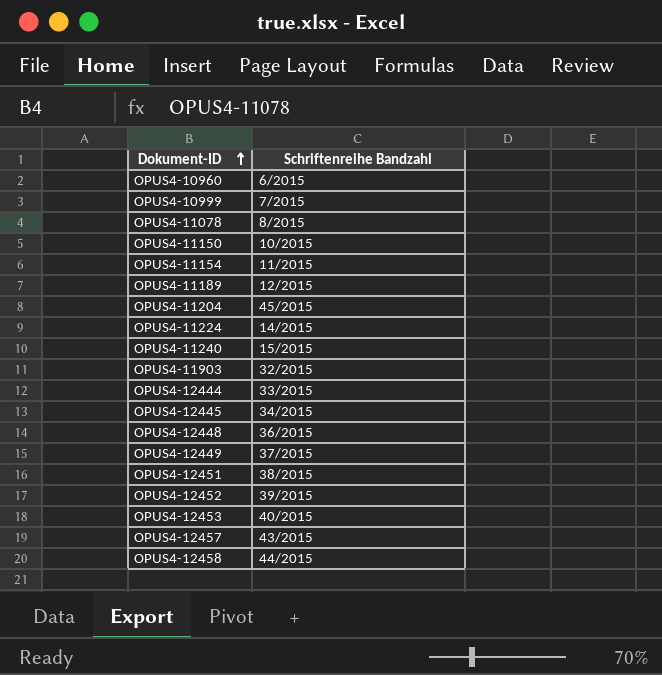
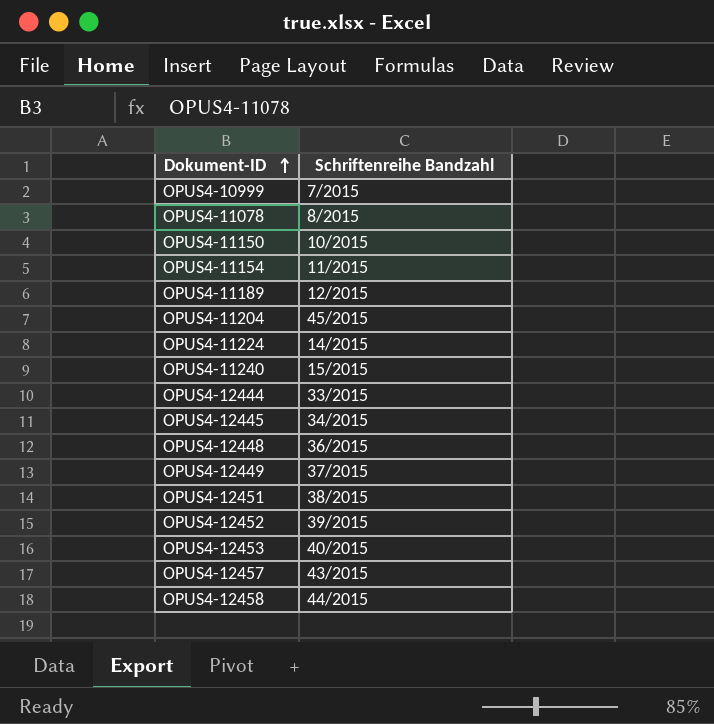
row OPUS4-10960: 6/2015 -> none
row OPUS4-11903: 32/2015 -> none

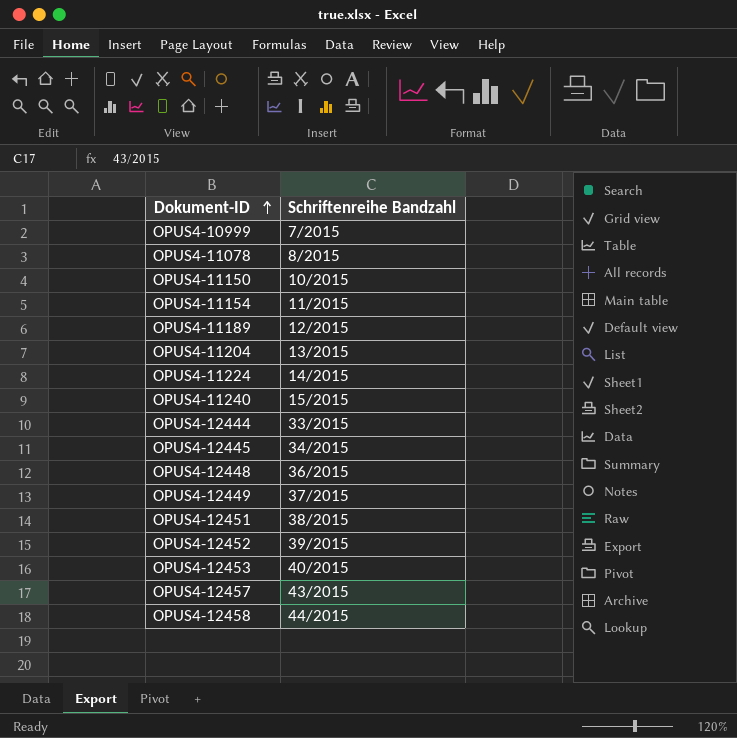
OPUS4-11204 | Schriftenreihe Bandzahl: 45/2015 -> 13/2015

